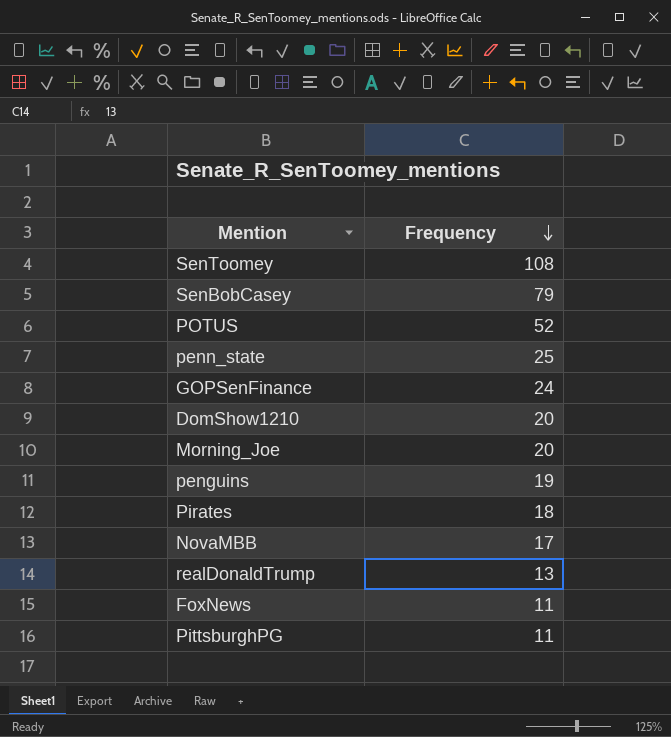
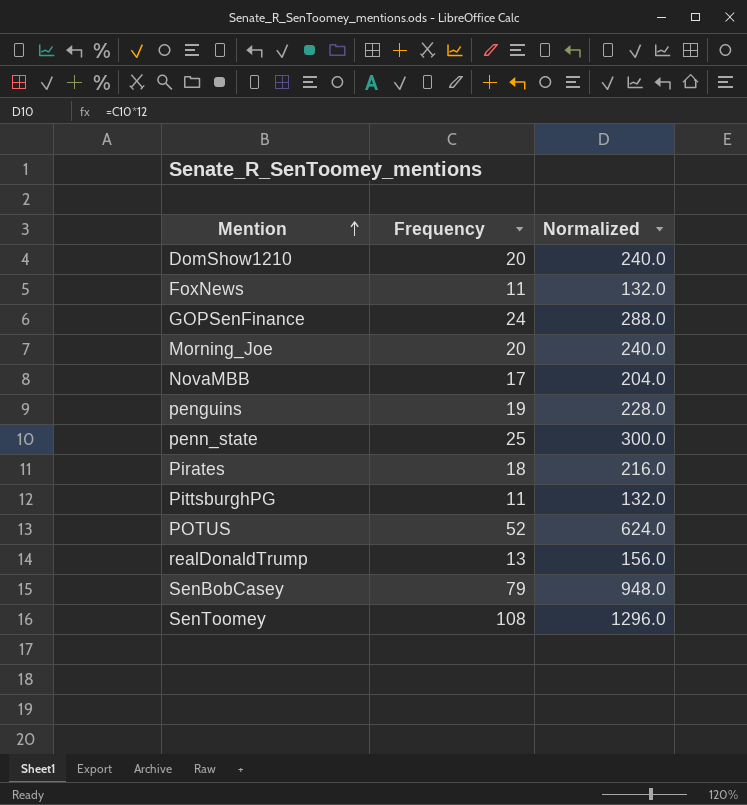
row order: Frequency descending -> Mention ascending
column Normalized | formula: none -> [Frequency] * 12

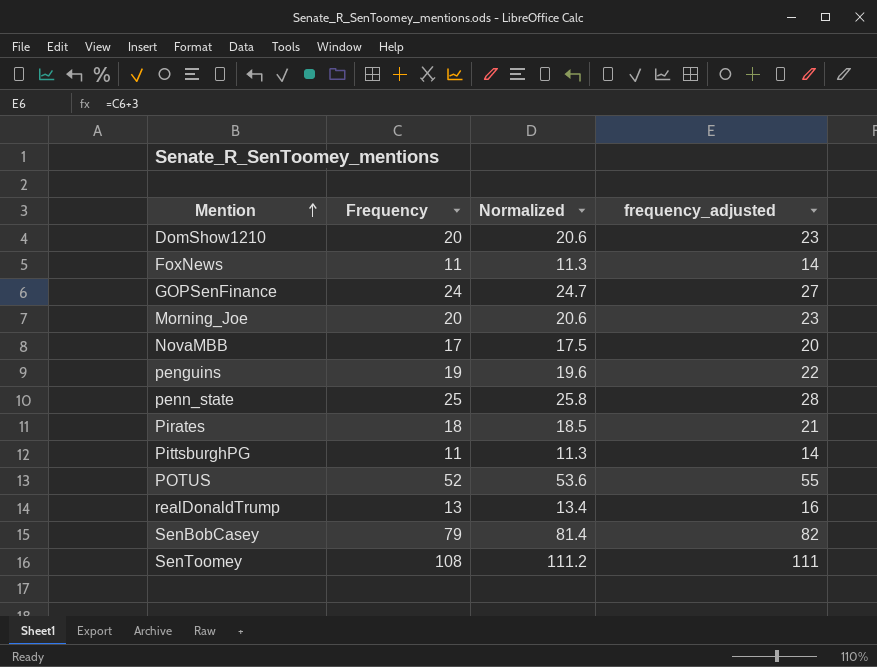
column Normalized | formula: [Frequency] * 12 -> [Frequency] * 1.03
column frequency_adjusted | formula: none -> [Frequency] + 3

